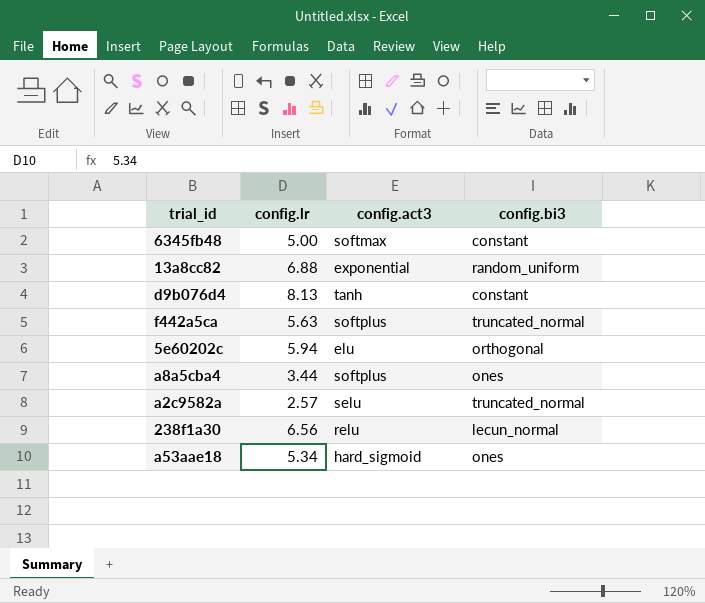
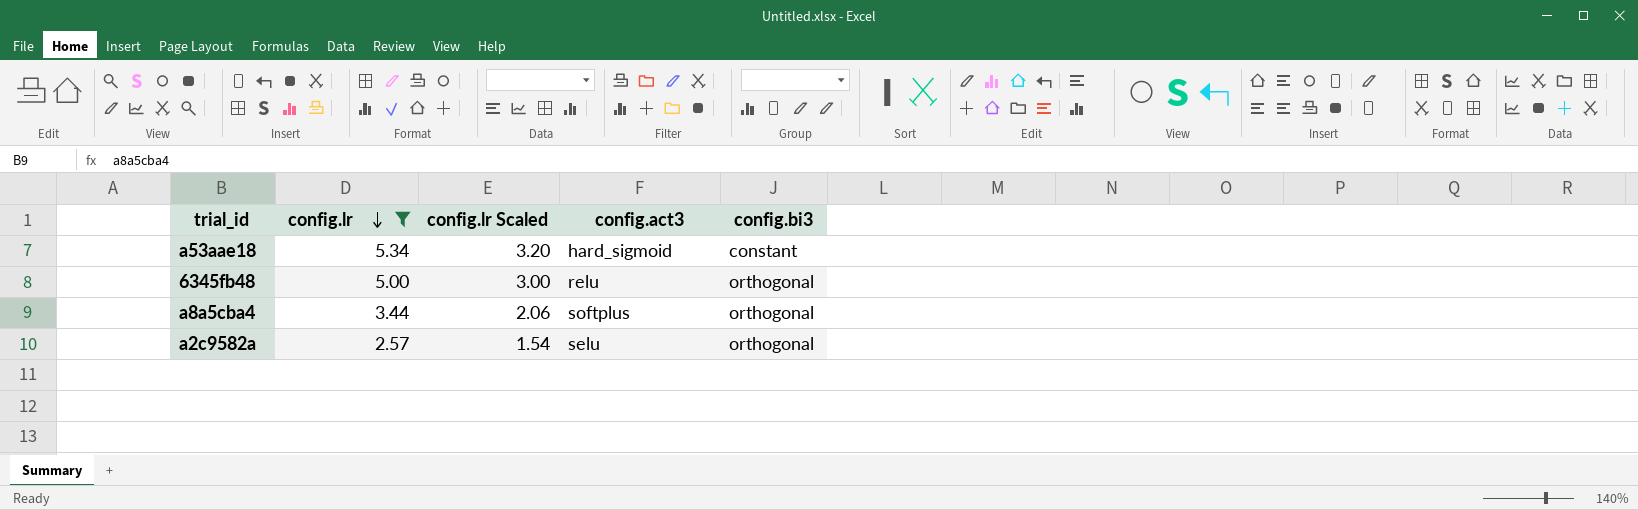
filter: none -> config.lr <= 5.34
row order: none -> config.lr descending
column config.lr Scaled | formula: none -> [config.lr] * 0.6
a53aae18 | config.bi3: ones -> constant
6345fb48 | config.act3: softmax -> relu
6345fb48 | config.bi3: constant -> orthogonal
a8a5cba4 | config.bi3: ones -> orthogonal
a2c9582a | config.bi3: truncated_normal -> orthogonal

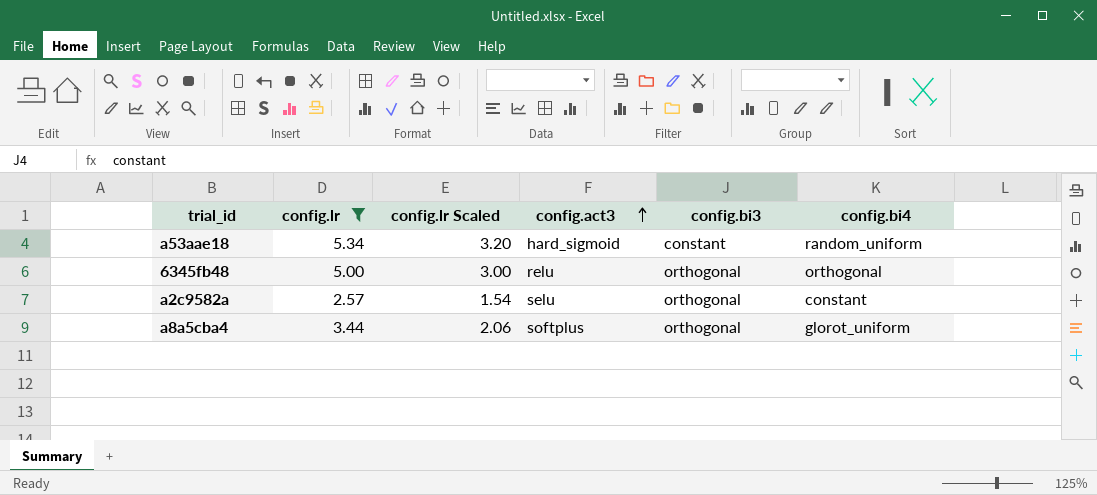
row order: config.lr descending -> config.act3 ascending
column config.bi4 | position: none -> 6

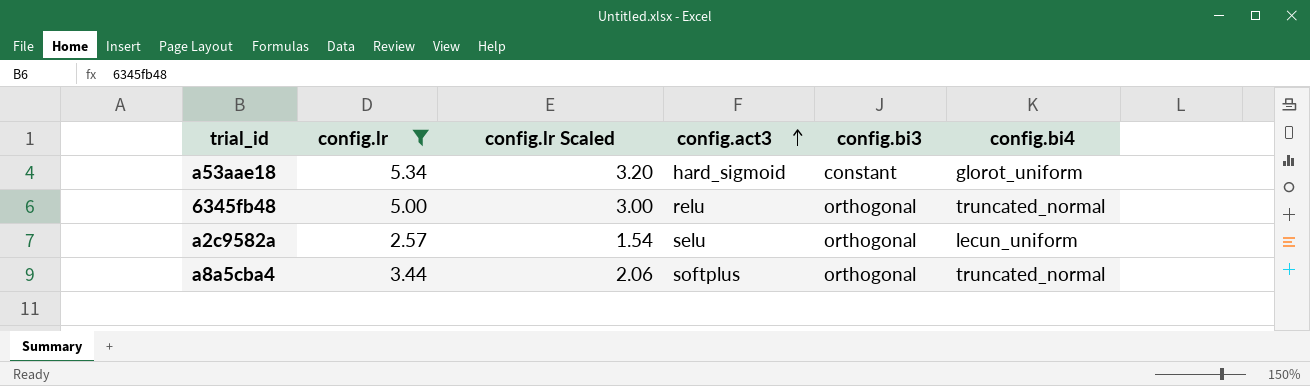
a53aae18 | config.bi4: random_uniform -> glorot_uniform
6345fb48 | config.bi4: orthogonal -> truncated_normal
a2c9582a | config.bi4: constant -> lecun_uniform
a8a5cba4 | config.bi4: glorot_uniform -> truncated_normal

